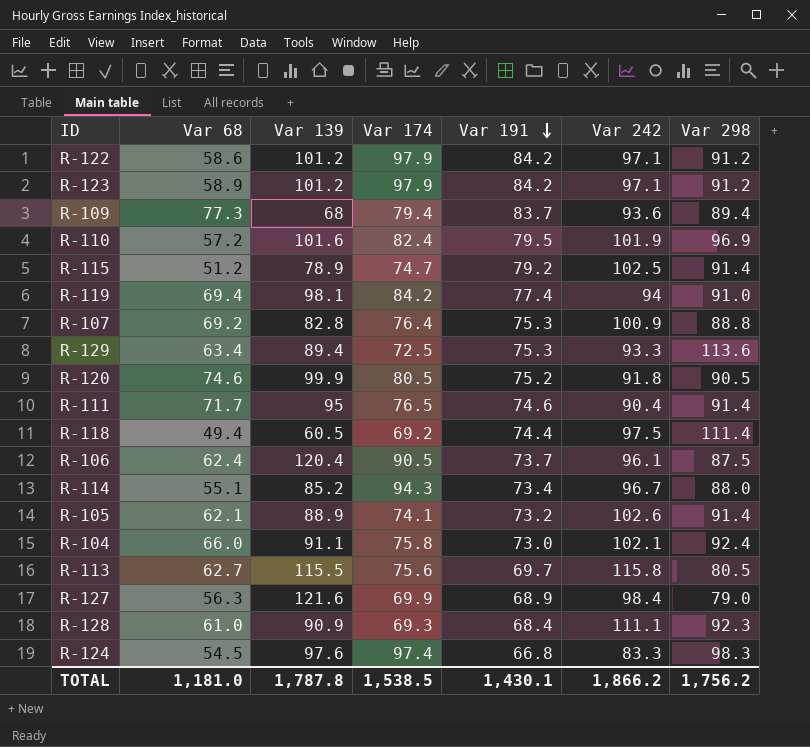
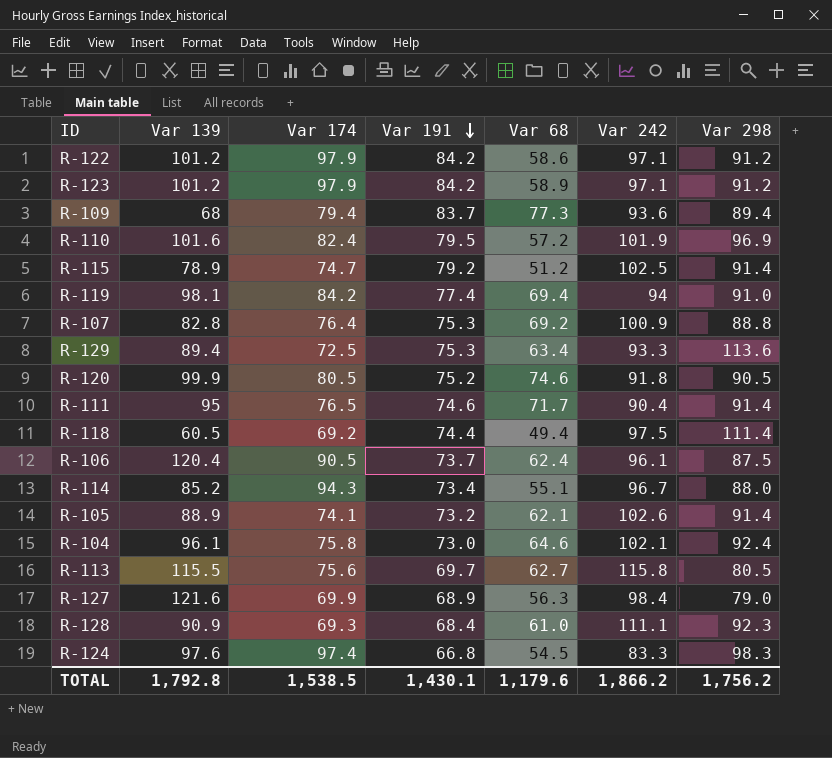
column Var 68 | position: 2 -> 5
R-104 | Var 139: 91.1 -> 96.1
R-104 | Var 68: 66.0 -> 64.6
TOTAL | Var 139: 1,787.8 -> 1,792.8
TOTAL | Var 68: 1,181.0 -> 1,179.6

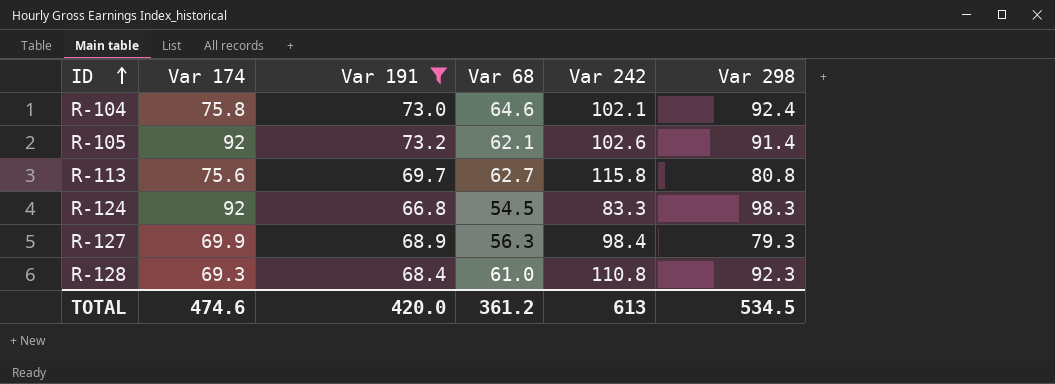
filter: none -> Var 191 <= 73.2
row order: Var 191 descending -> ID ascending
column Var 139 | position: 2 -> none
R-105 | Var 174: 74.1 -> 92
R-113 | Var 298: 80.5 -> 80.8
R-124 | Var 174: 97.4 -> 92
R-127 | Var 298: 79.0 -> 79.3
R-128 | Var 242: 111.1 -> 110.8
TOTAL | Var 174: 1,538.5 -> 474.6
TOTAL | Var 191: 1,430.1 -> 420.0
TOTAL | Var 68: 1,179.6 -> 361.2
TOTAL | Var 242: 1,866.2 -> 613
TOTAL | Var 298: 1,756.2 -> 534.5

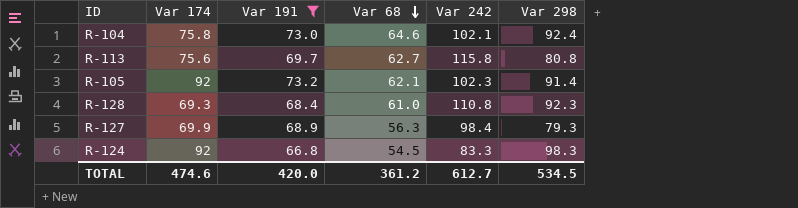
row order: ID ascending -> Var 68 descending
R-105 | Var 242: 102.6 -> 102.3
TOTAL | Var 242: 613 -> 612.7

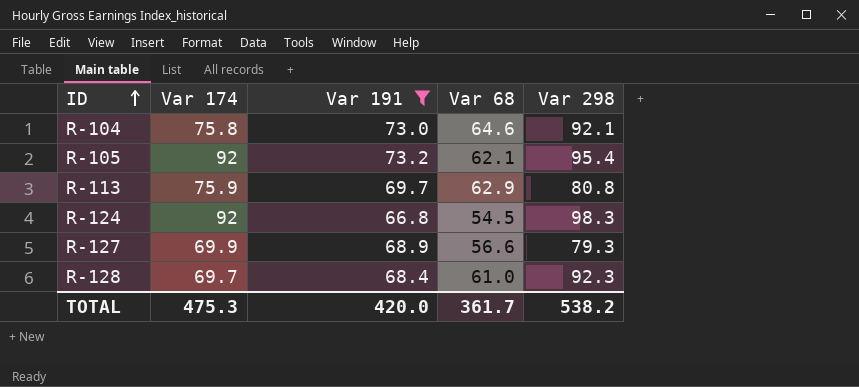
row order: Var 68 descending -> ID ascending
column Var 242 | position: 5 -> none
R-104 | Var 298: 92.4 -> 92.1
R-105 | Var 298: 91.4 -> 95.4
R-113 | Var 174: 75.6 -> 75.9
R-113 | Var 68: 62.7 -> 62.9
R-127 | Var 68: 56.3 -> 56.6
R-128 | Var 174: 69.3 -> 69.7
TOTAL | Var 174: 474.6 -> 475.3
TOTAL | Var 68: 361.2 -> 361.7
TOTAL | Var 298: 534.5 -> 538.2

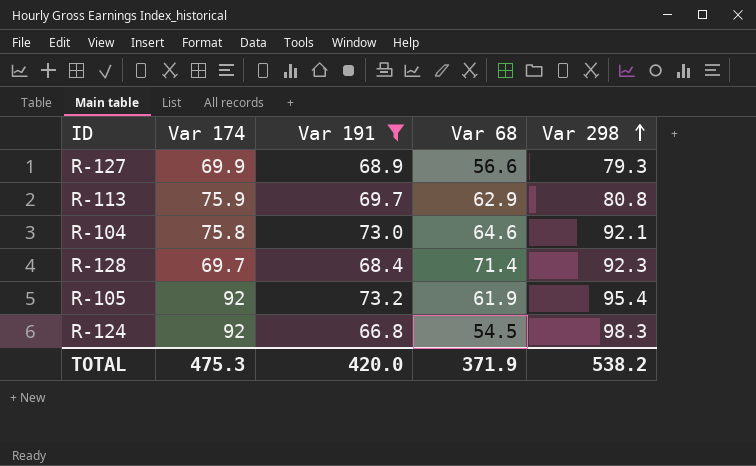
row order: ID ascending -> Var 298 ascending
R-128 | Var 68: 61.0 -> 71.4
R-105 | Var 68: 62.1 -> 61.9
TOTAL | Var 68: 361.7 -> 371.9

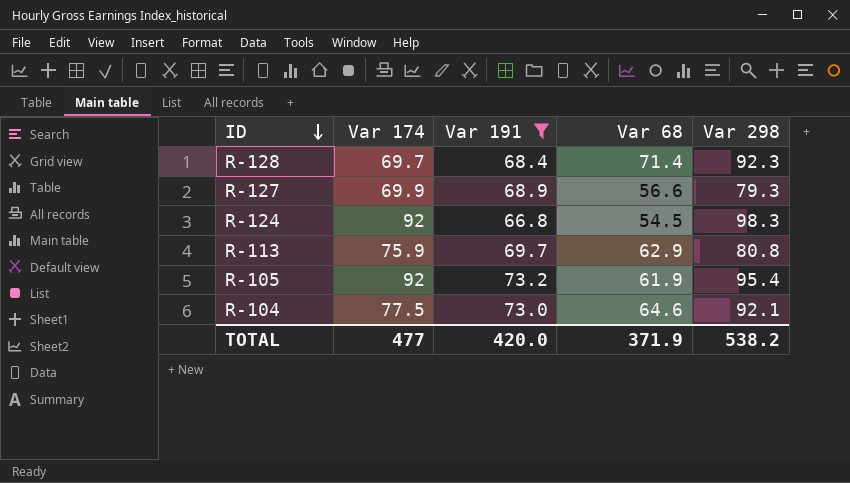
row order: Var 298 ascending -> ID descending
R-104 | Var 174: 75.8 -> 77.5
TOTAL | Var 174: 475.3 -> 477

